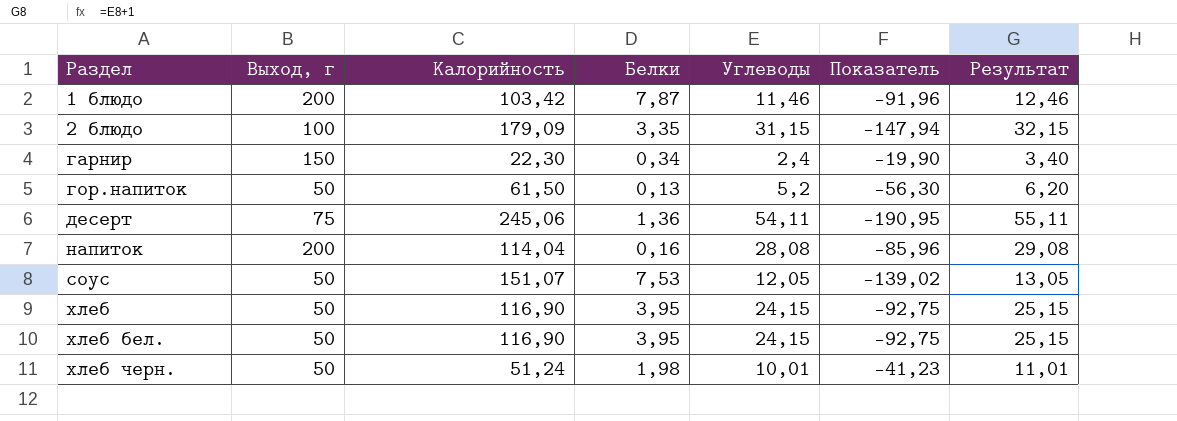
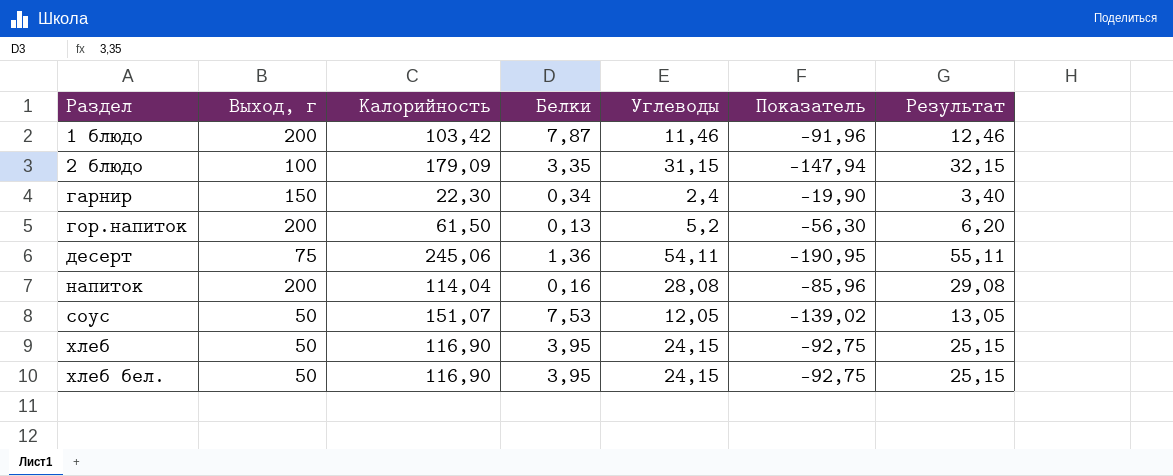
row хлеб черн.: 50 | 51,24 | 1,98 | 10,01 | -41,23 | 11,01 -> none
гор.напиток | Выход, г: 50 -> 200

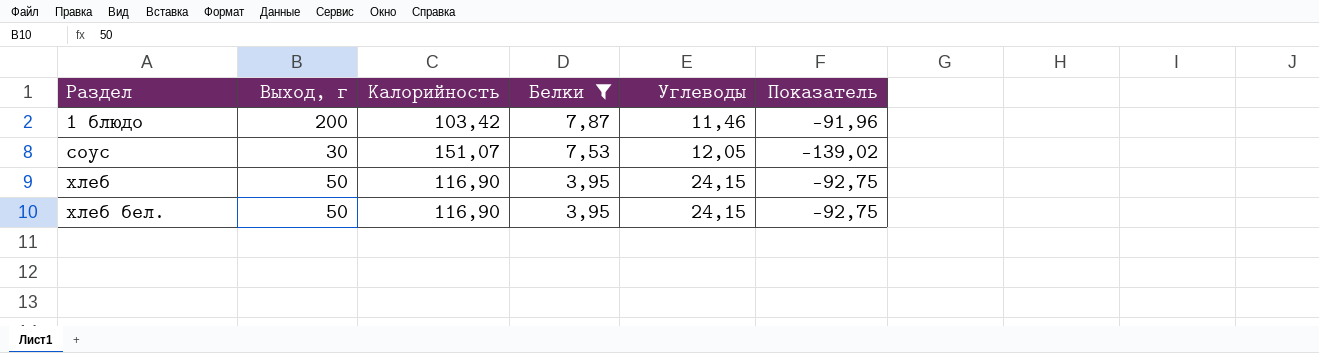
filter: none -> Белки >= 3,95
column Результат | formula: [Углеводы] + 1 -> none
соус | Выход, г: 50 -> 30

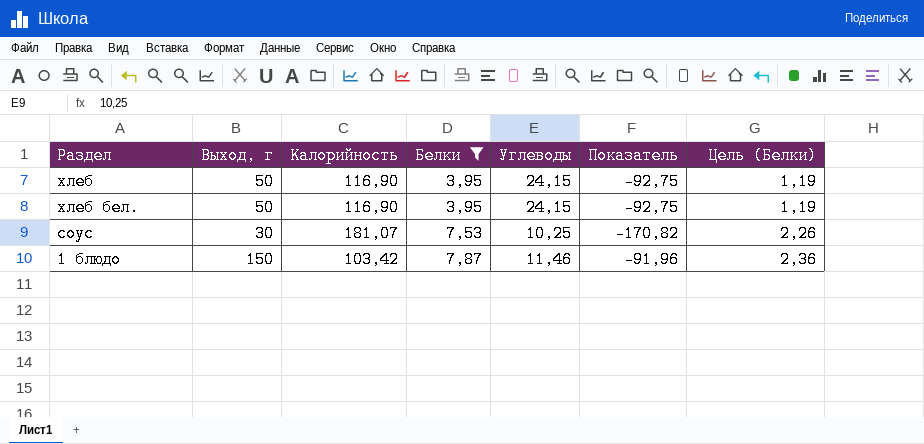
row order: Раздел ascending -> Белки ascending
column Цель (Белки) | formula: none -> [Белки] * 0,3
соус | Калорийность: 151,07 -> 181,07
соус | Углеводы: 12,05 -> 10,25
соус | Показатель: -139,02 -> -170,82
1 блюдо | Выход, г: 200 -> 150

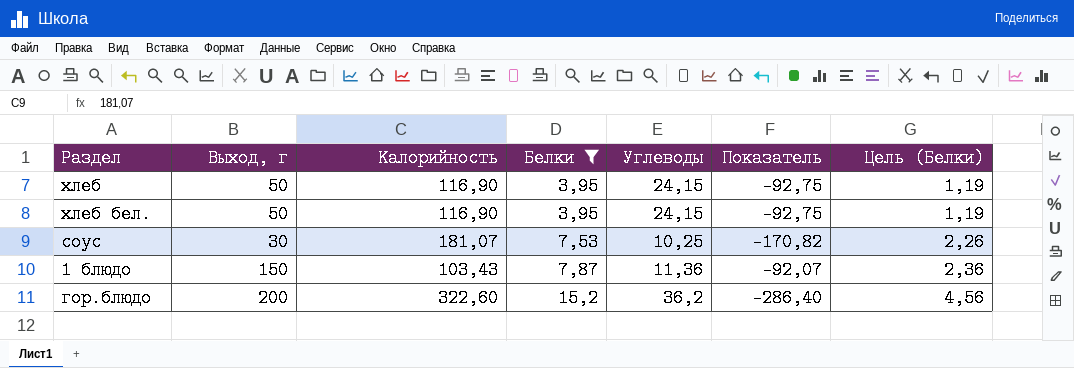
1 блюдо | Калорийность: 103,42 -> 103,43
1 блюдо | Углеводы: 11,46 -> 11,36
1 блюдо | Показатель: -91,96 -> -92,07
row гор.блюдо: none -> 200 | 322,60 | 15,2 | 36,2 | -286,40 | 4,56

